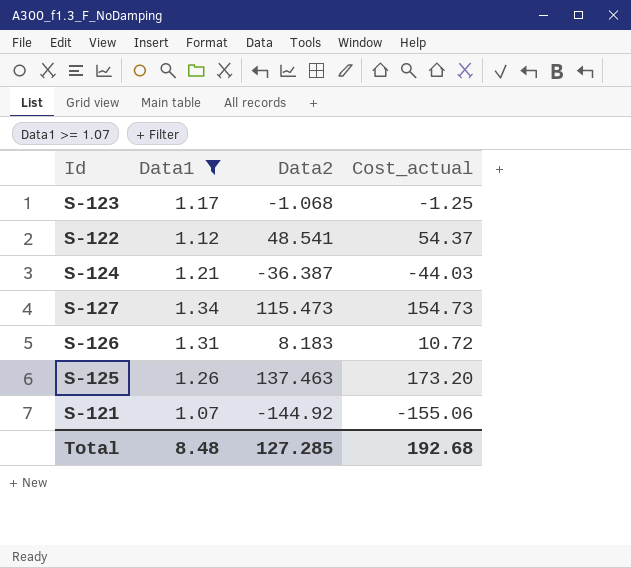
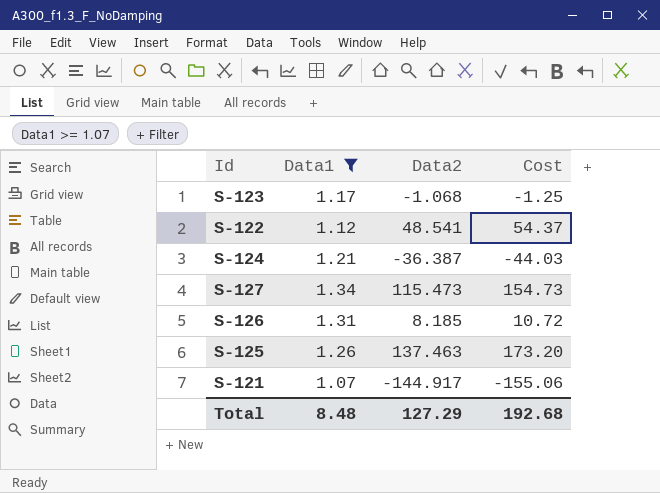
column name: Cost_actual -> Cost
S-126 | Data2: 8.183 -> 8.185
S-121 | Data2: -144.92 -> -144.917
Total | Data2: 127.285 -> 127.29

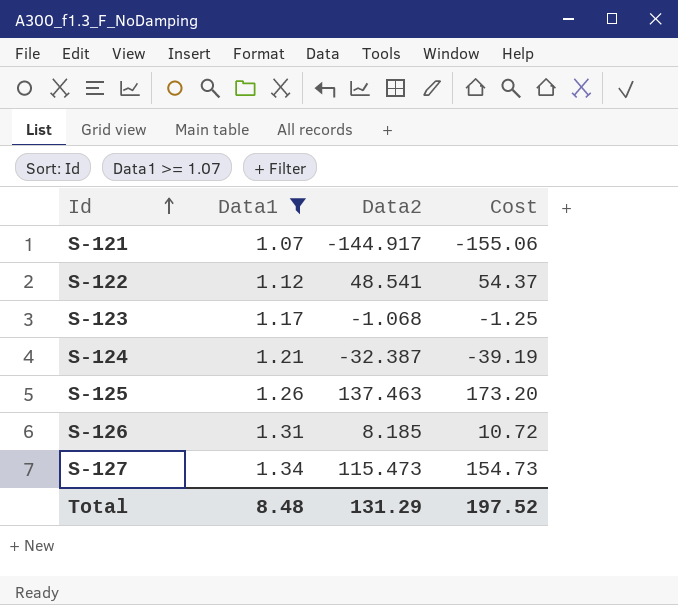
row order: none -> Id ascending
S-124 | Data2: -36.387 -> -32.387
S-124 | Cost: -44.03 -> -39.19
Total | Data2: 127.29 -> 131.29
Total | Cost: 192.68 -> 197.52

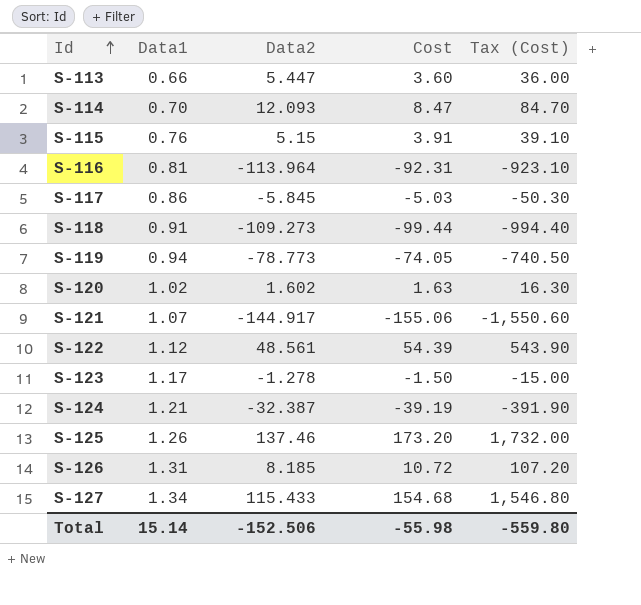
filter: Data1 >= 1.07 -> none
column Tax (Cost) | formula: none -> [Cost] * 10
S-122 | Data2: 48.541 -> 48.561
S-122 | Cost: 54.37 -> 54.39
S-123 | Data2: -1.068 -> -1.278
S-123 | Cost: -1.25 -> -1.50
S-125 | Data2: 137.463 -> 137.46
S-127 | Data2: 115.473 -> 115.433
S-127 | Cost: 154.73 -> 154.68
Total | Data1: 8.48 -> 15.14
Total | Data2: 131.29 -> -152.506
Total | Cost: 197.52 -> -55.98

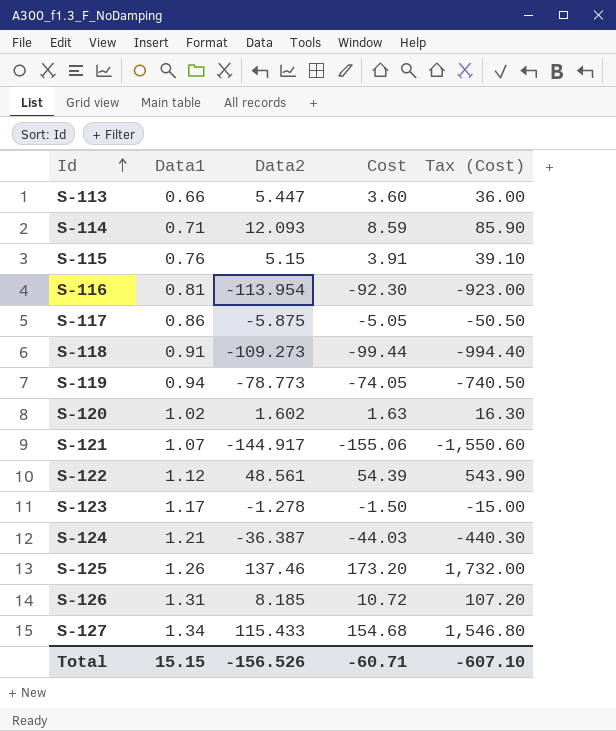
S-114 | Data1: 0.70 -> 0.71
S-114 | Cost: 8.47 -> 8.59
S-114 | Tax (Cost): 84.70 -> 85.90
S-116 | Data2: -113.964 -> -113.954
S-116 | Cost: -92.31 -> -92.30
S-116 | Tax (Cost): -923.10 -> -923.00
S-117 | Data2: -5.845 -> -5.875
S-117 | Cost: -5.03 -> -5.05
S-117 | Tax (Cost): -50.30 -> -50.50
S-124 | Data2: -32.387 -> -36.387
S-124 | Cost: -39.19 -> -44.03
S-124 | Tax (Cost): -391.90 -> -440.30
Total | Data1: 15.14 -> 15.15
Total | Data2: -152.506 -> -156.526
Total | Cost: -55.98 -> -60.71
Total | Tax (Cost): -559.80 -> -607.10

